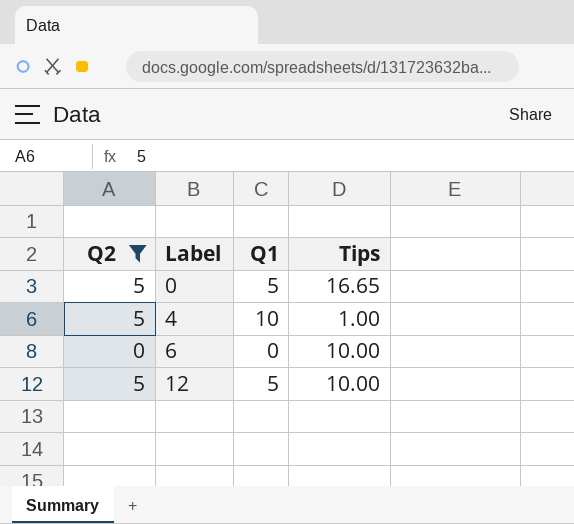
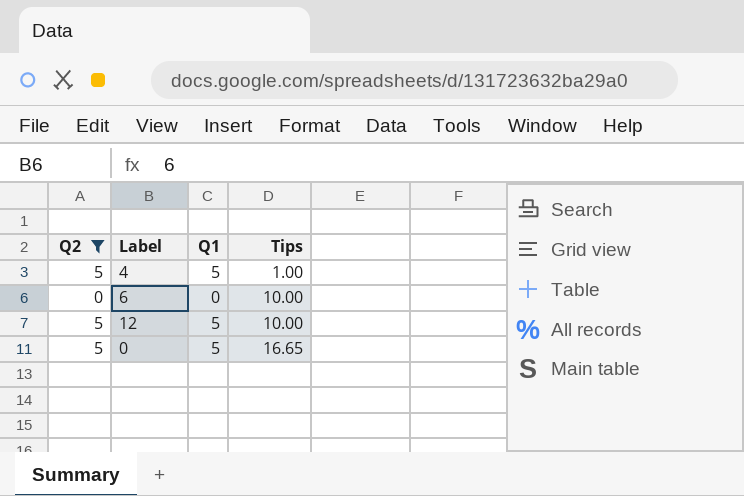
row order: Label ascending -> Tips ascending
4 | Q1: 10 -> 5

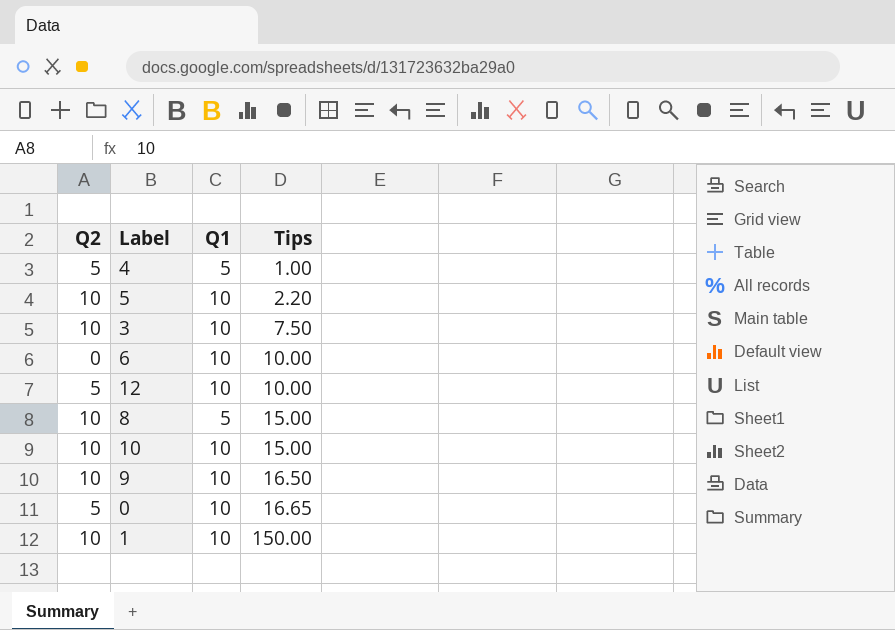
filter: Q2 != 10 -> none
6 | Q1: 0 -> 10
12 | Q1: 5 -> 10
0 | Q1: 5 -> 10

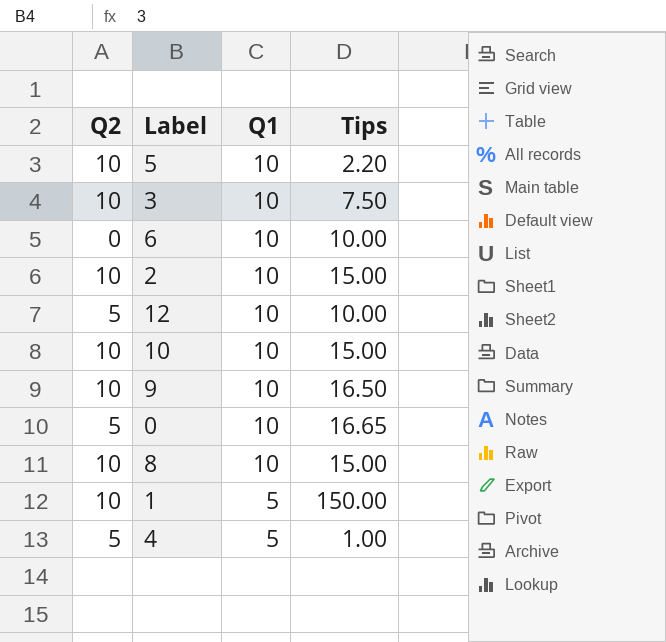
row order: Tips ascending -> Q1 descending
row 2: none -> 10 | 10 | 15.00
8 | Q1: 5 -> 10
1 | Q1: 10 -> 5

